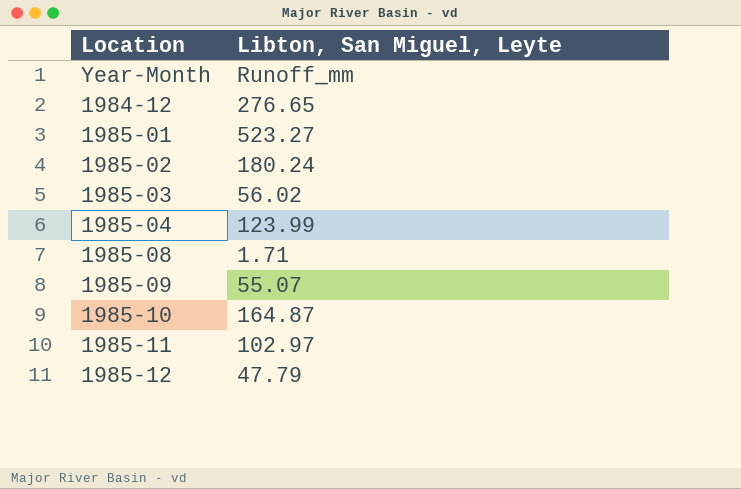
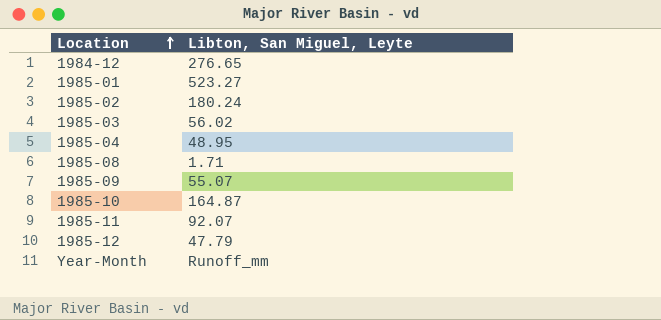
row order: none -> Location ascending
1985-04 | Libton, San Miguel, Leyte: 123.99 -> 48.95
1985-11 | Libton, San Miguel, Leyte: 102.97 -> 92.07

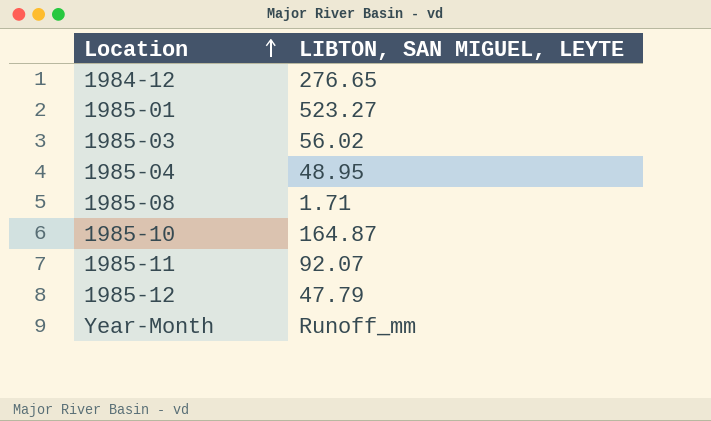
column name: Libton, San Miguel, Leyte -> LIBTON, SAN MIGUEL, LEYTE
row 1985-02: 180.24 -> none
row 1985-09: 55.07 -> none

